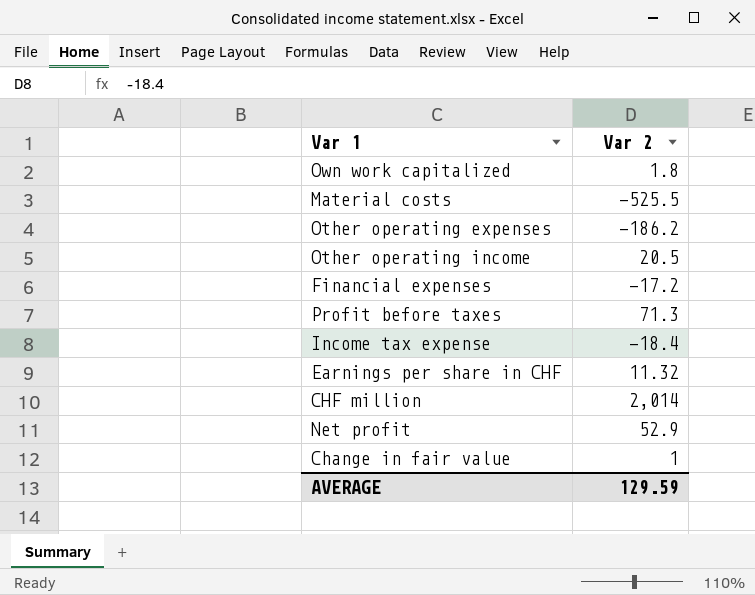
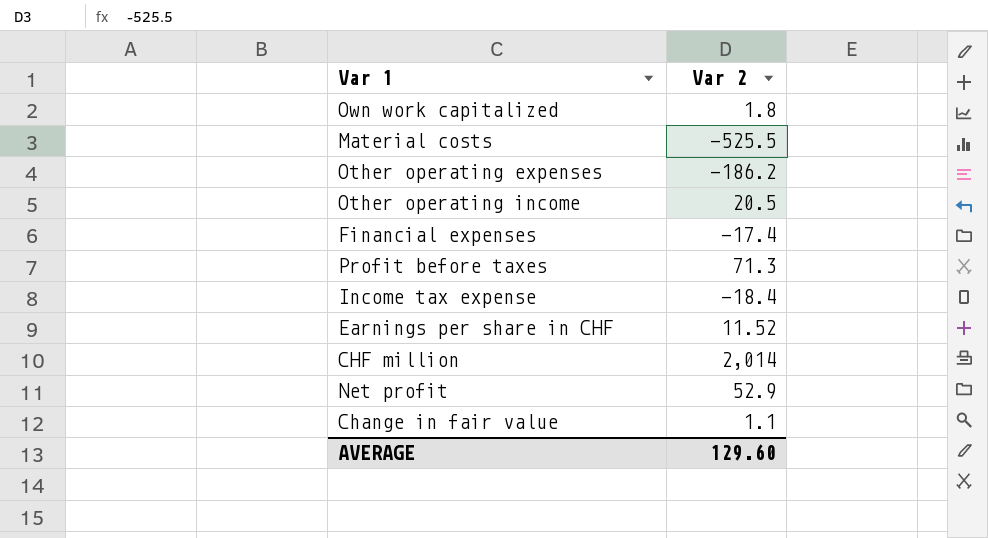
Financial expenses | Var 2: -17.2 -> -17.4
Earnings per share in CHF | Var 2: 11.32 -> 11.52
Change in fair value | Var 2: 1 -> 1.1
AVERAGE | Var 2: 129.59 -> 129.60

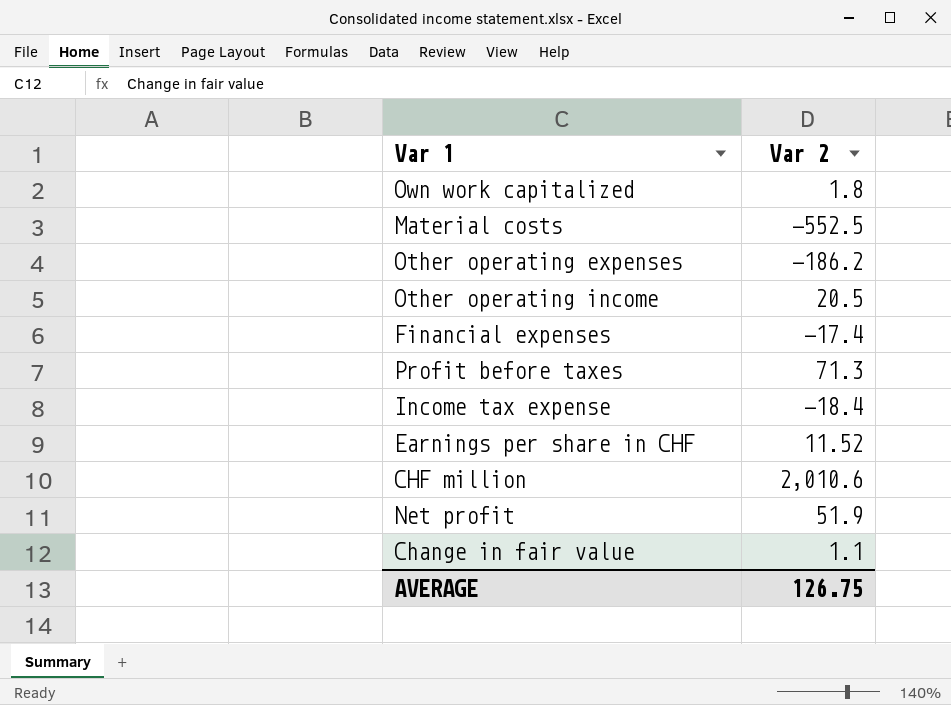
Material costs | Var 2: -525.5 -> -552.5
CHF million | Var 2: 2,014 -> 2,010.6
Net profit | Var 2: 52.9 -> 51.9
AVERAGE | Var 2: 129.60 -> 126.75

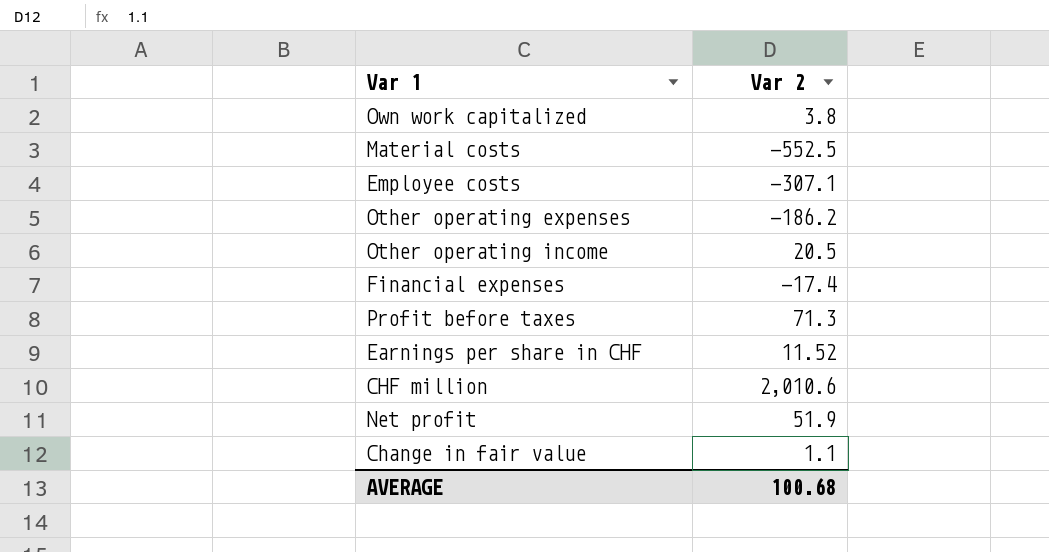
row Income tax expense: -18.4 -> none
Own work capitalized | Var 2: 1.8 -> 3.8
row Employee costs: none -> -307.1
AVERAGE | Var 2: 126.75 -> 100.68

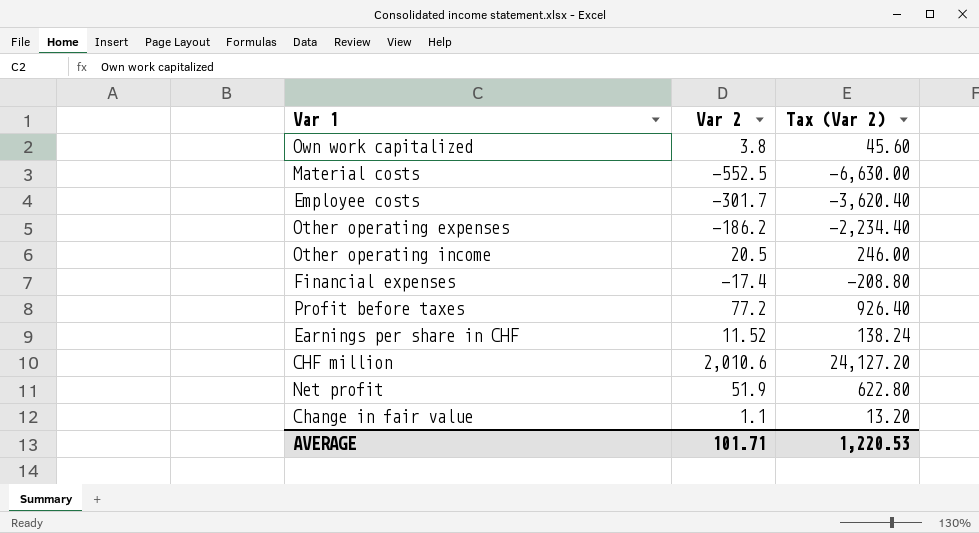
column Tax (Var 2) | formula: none -> [Var 2] * 12
Employee costs | Var 2: -307.1 -> -301.7
Profit before taxes | Var 2: 71.3 -> 77.2
AVERAGE | Var 2: 100.68 -> 101.71

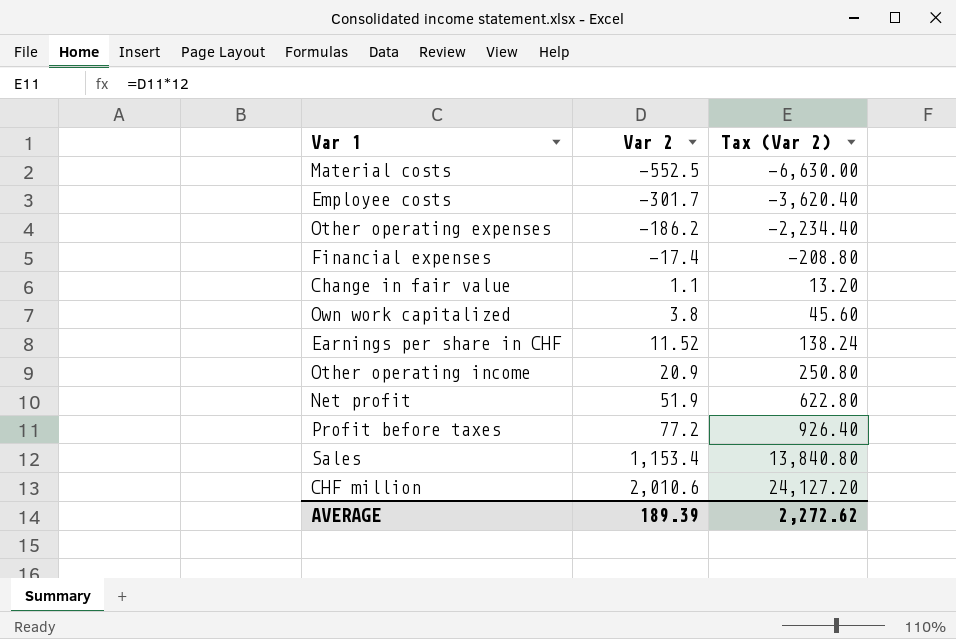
row order: none -> Var 2 ascending
Other operating income | Var 2: 20.5 -> 20.9
Other operating income | Tax (Var 2): 246.00 -> 250.80
row Sales: none -> 1,153.4 | 13,840.80
AVERAGE | Var 2: 101.71 -> 189.39
AVERAGE | Tax (Var 2): 1,220.53 -> 2,272.62

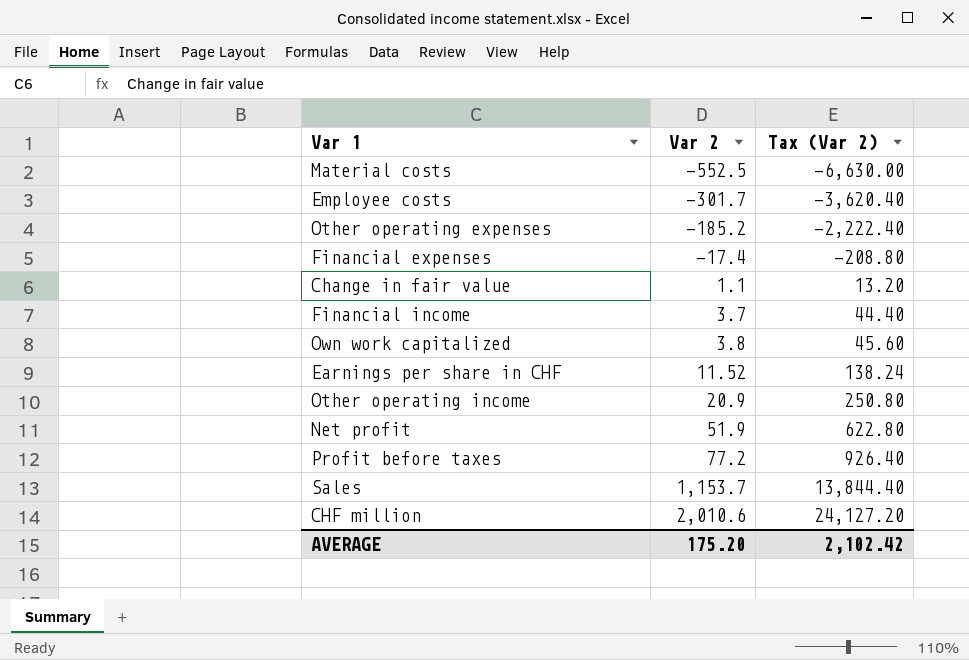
Other operating expenses | Var 2: -186.2 -> -185.2
Other operating expenses | Tax (Var 2): -2,234.40 -> -2,222.40
row Financial income: none -> 3.7 | 44.40
Sales | Var 2: 1,153.4 -> 1,153.7
Sales | Tax (Var 2): 13,840.80 -> 13,844.40
AVERAGE | Var 2: 189.39 -> 175.20
AVERAGE | Tax (Var 2): 2,272.62 -> 2,102.42

